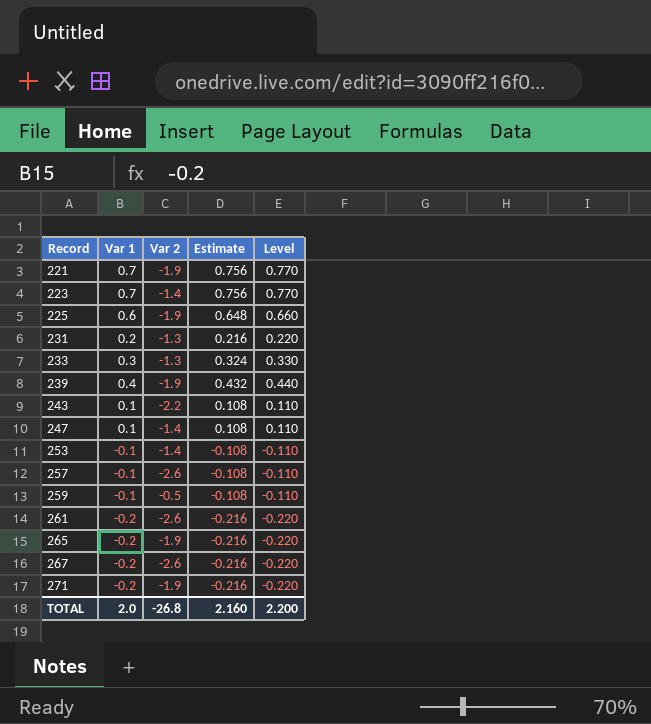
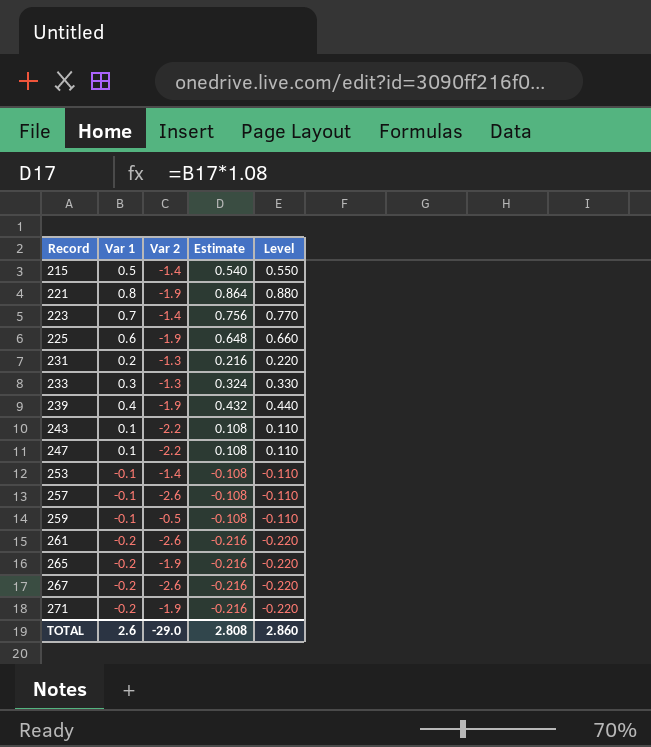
row 215: none -> 0.5 | -1.4 | 0.540 | 0.550
221 | Var 1: 0.7 -> 0.8
221 | Estimate: 0.756 -> 0.864
221 | Level: 0.770 -> 0.880
247 | Var 2: -1.4 -> -2.2
TOTAL | Var 1: 2.0 -> 2.6
TOTAL | Var 2: -26.8 -> -29.0
TOTAL | Estimate: 2.160 -> 2.808
TOTAL | Level: 2.200 -> 2.860

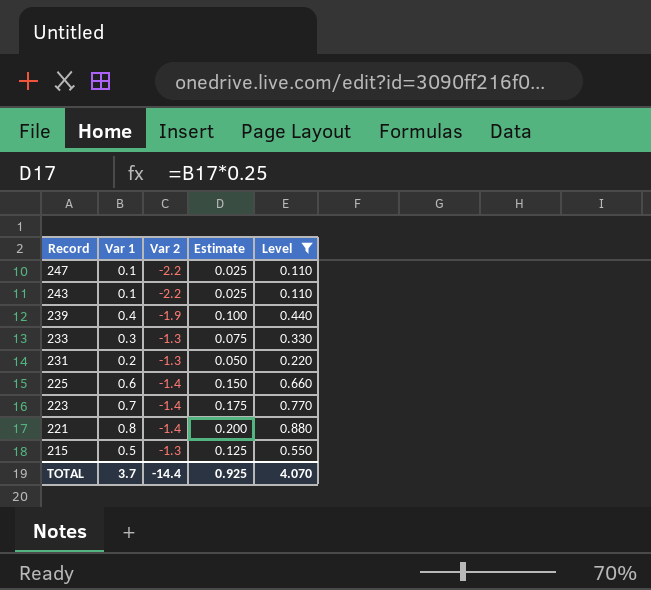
filter: none -> Level >= 0.110
row order: Record ascending -> Record descending
column Estimate | formula: [Var 1] * 1.08 -> [Var 1] * 0.25
225 | Var 2: -1.9 -> -1.4
221 | Var 2: -1.9 -> -1.4
215 | Var 2: -1.4 -> -1.3
TOTAL | Var 1: 2.6 -> 3.7
TOTAL | Var 2: -29.0 -> -14.4
TOTAL | Estimate: 2.808 -> 0.925
TOTAL | Level: 2.860 -> 4.070

